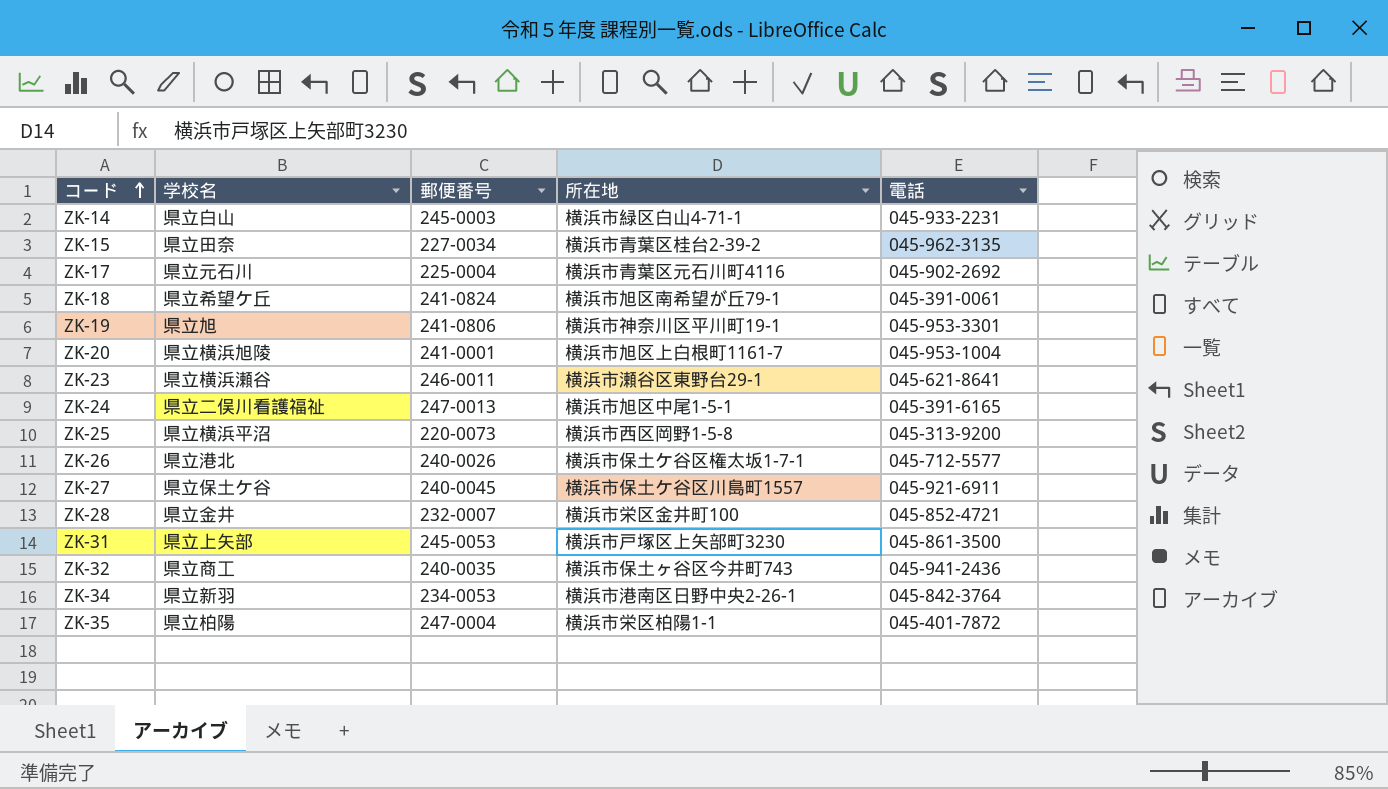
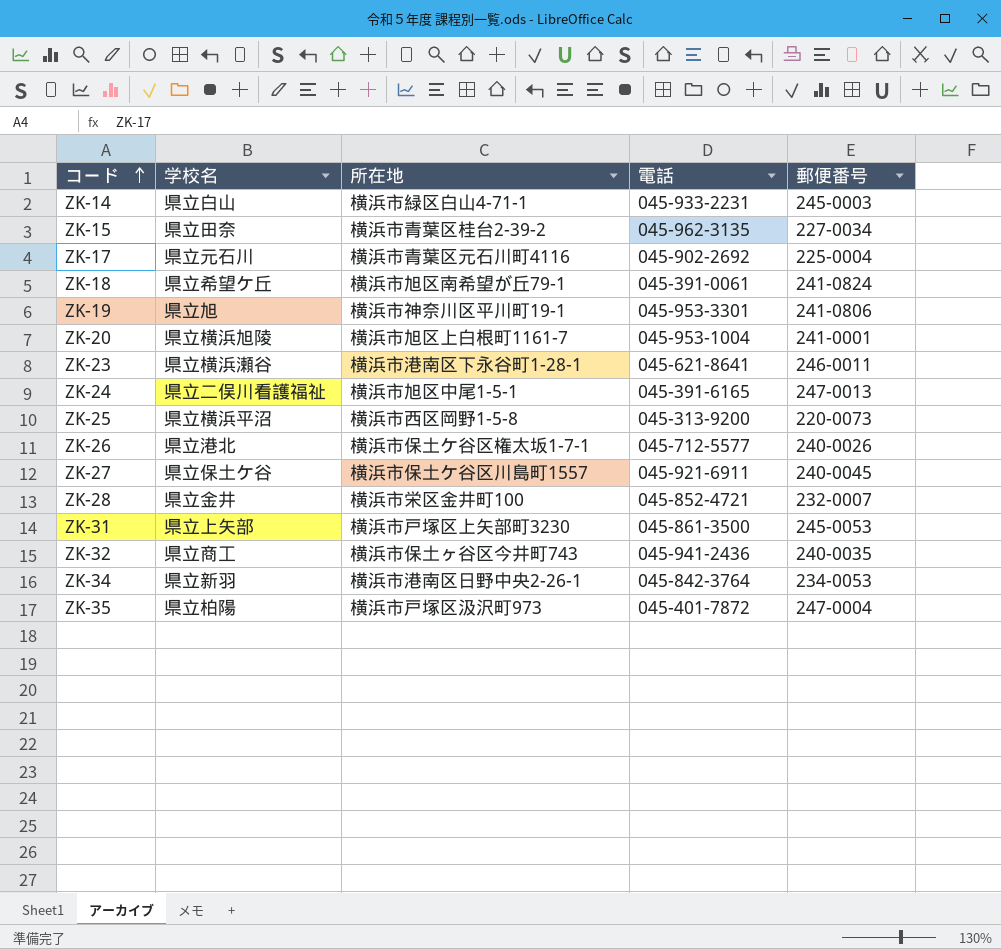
column 郵便番号 | position: 3 -> 5
ZK-23 | 所在地: 横浜市瀬谷区東野台29-1 -> 横浜市港南区下永谷町1-28-1
ZK-35 | 所在地: 横浜市栄区柏陽1-1 -> 横浜市戸塚区汲沢町973

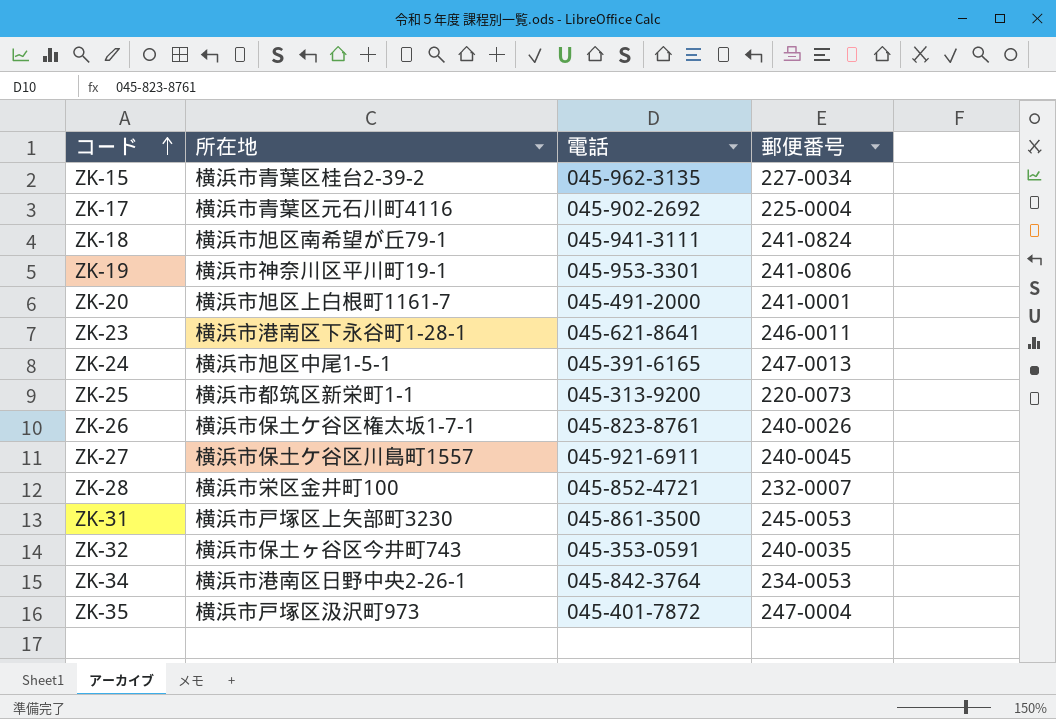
column 学校名 | position: 2 -> none
row ZK-14: 県立白山 | 横浜市緑区白山4-71-1 | 045-933-2231 | 245-0003 -> none
ZK-18 | 電話: 045-391-0061 -> 045-941-3111
ZK-20 | 電話: 045-953-1004 -> 045-491-2000
ZK-25 | 所在地: 横浜市西区岡野1-5-8 -> 横浜市都筑区新栄町1-1
ZK-26 | 電話: 045-712-5577 -> 045-823-8761
ZK-32 | 電話: 045-941-2436 -> 045-353-0591

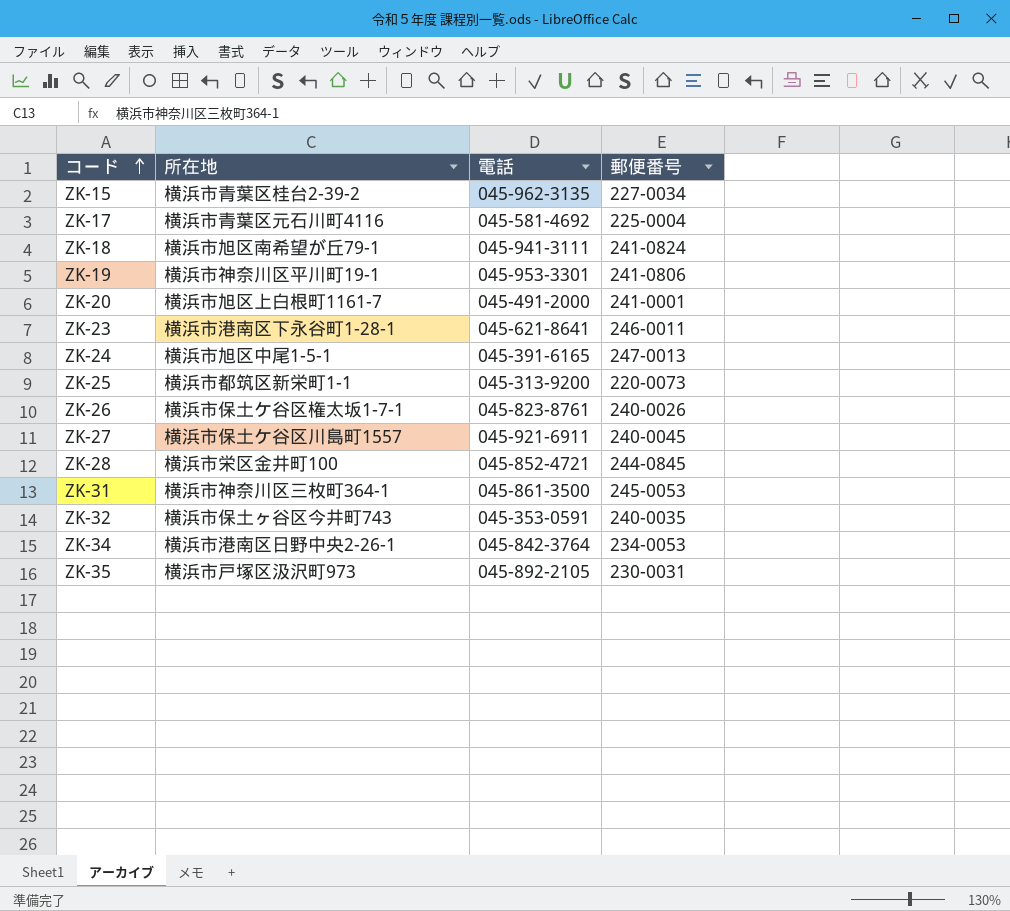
ZK-17 | 電話: 045-902-2692 -> 045-581-4692
ZK-28 | 郵便番号: 232-0007 -> 244-0845
ZK-31 | 所在地: 横浜市戸塚区上矢部町3230 -> 横浜市神奈川区三枚町364-1
ZK-35 | 電話: 045-401-7872 -> 045-892-2105
ZK-35 | 郵便番号: 247-0004 -> 230-0031

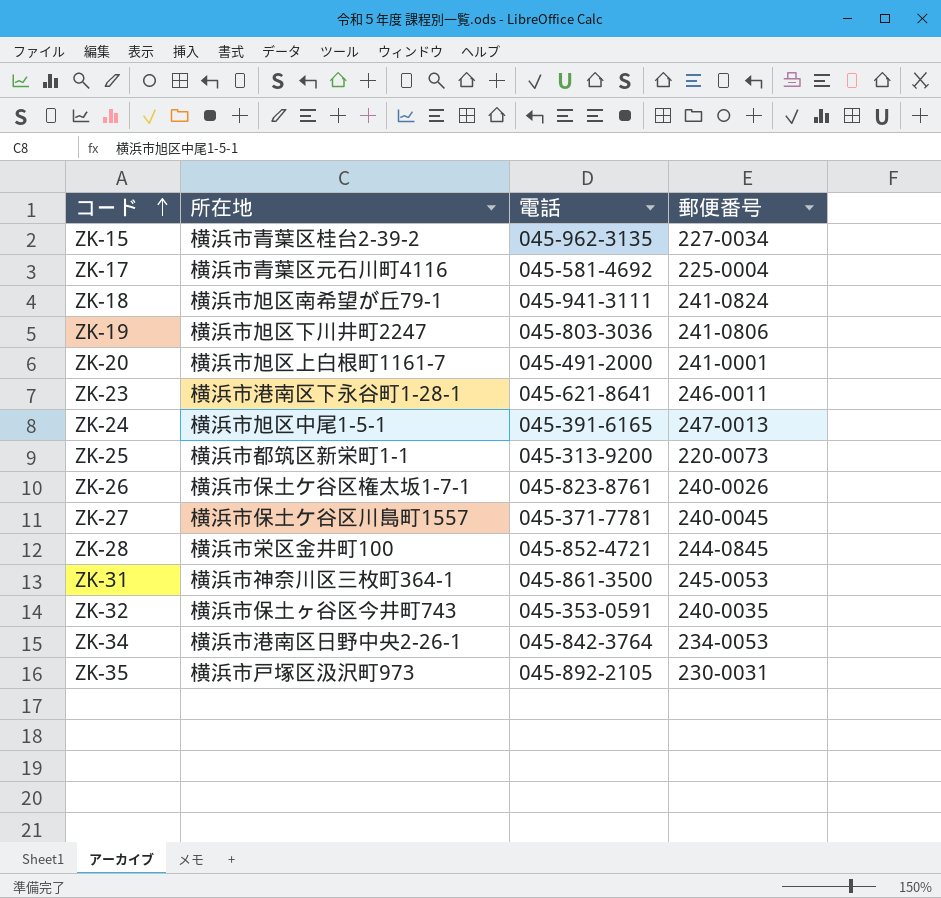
ZK-19 | 所在地: 横浜市神奈川区平川町19-1 -> 横浜市旭区下川井町2247
ZK-19 | 電話: 045-953-3301 -> 045-803-3036
ZK-27 | 電話: 045-921-6911 -> 045-371-7781

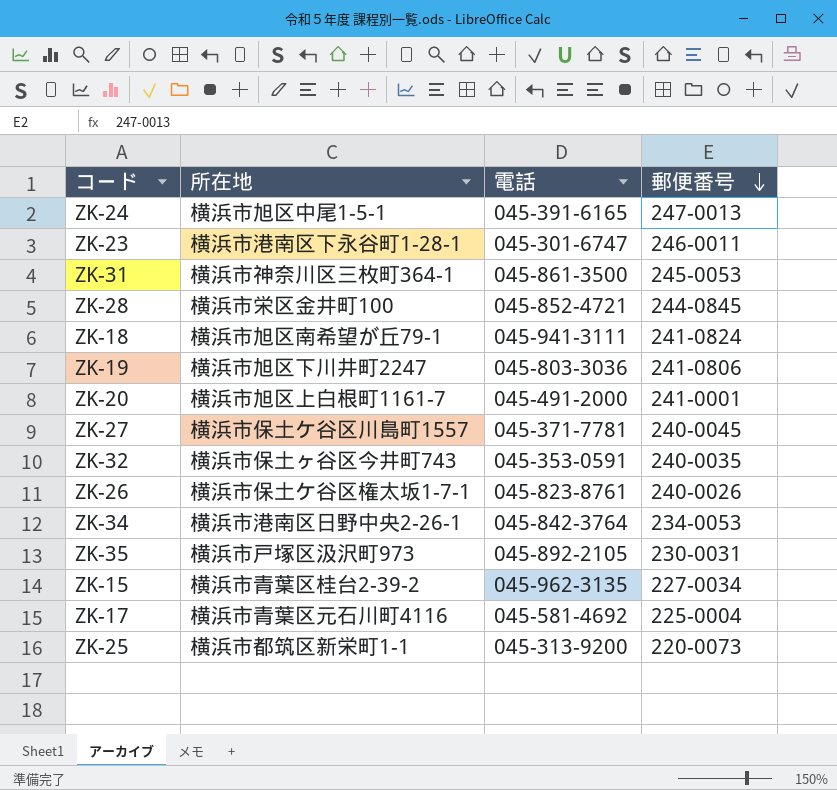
row order: コード ascending -> 郵便番号 descending
ZK-23 | 電話: 045-621-8641 -> 045-301-6747

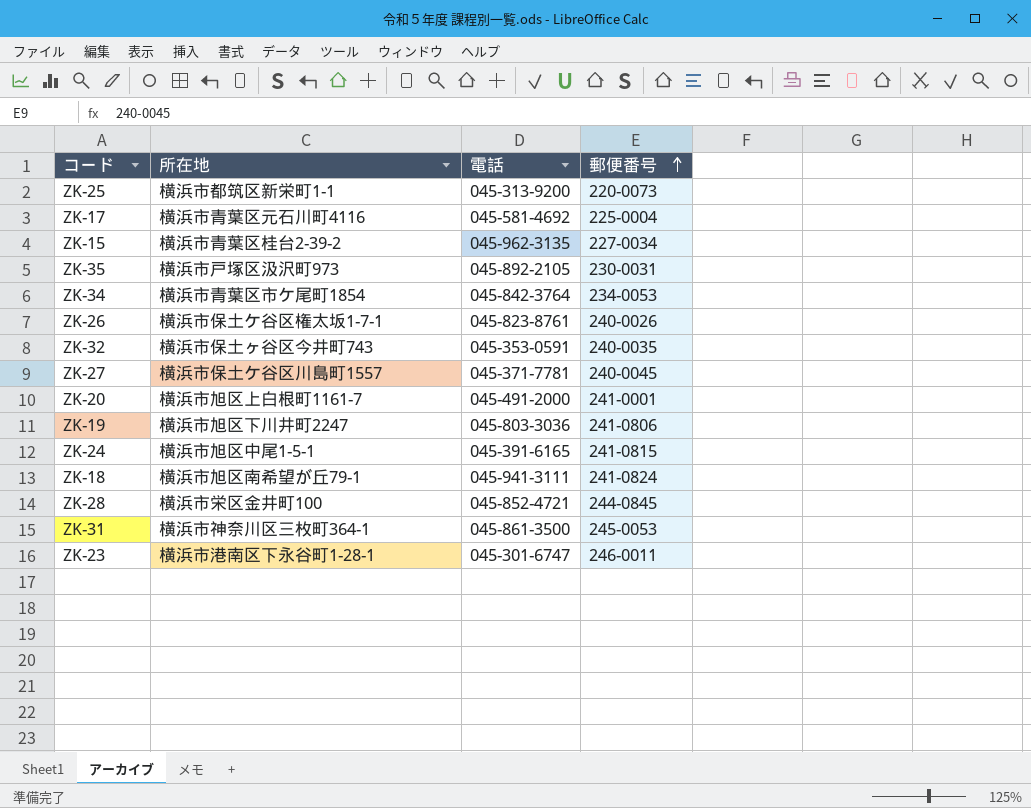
row order: 郵便番号 descending -> 郵便番号 ascending
ZK-34 | 所在地: 横浜市港南区日野中央2-26-1 -> 横浜市青葉区市ケ尾町1854
ZK-24 | 郵便番号: 247-0013 -> 241-0815

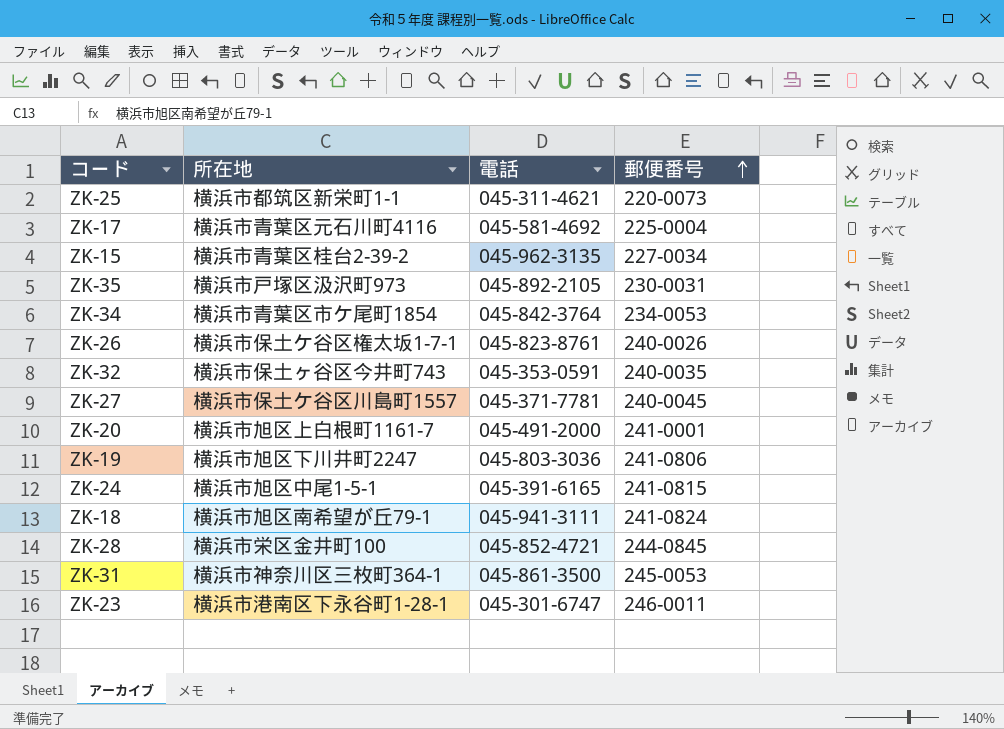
ZK-25 | 電話: 045-313-9200 -> 045-311-4621

